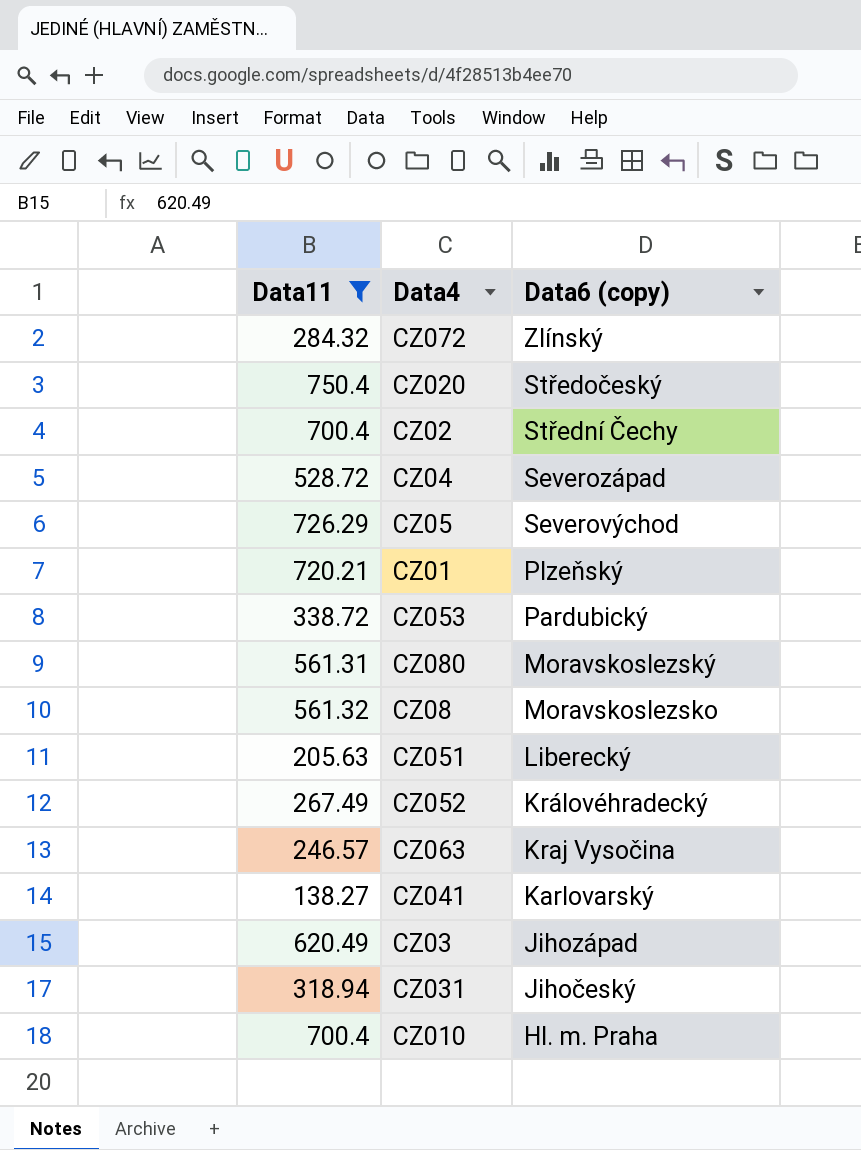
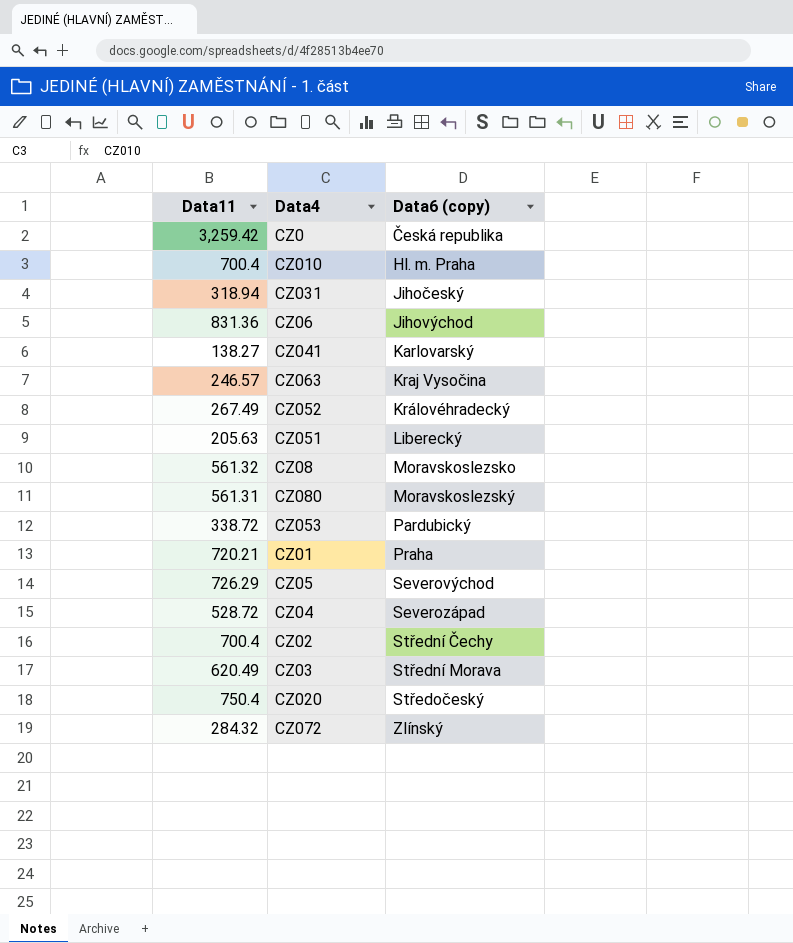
filter: Data11 <= 750.4 -> none
row order: Data6 (copy) descending -> Data6 (copy) ascending
CZ01 | Data6 (copy): Plzeňský -> Praha
CZ03 | Data6 (copy): Jihozápad -> Střední Morava

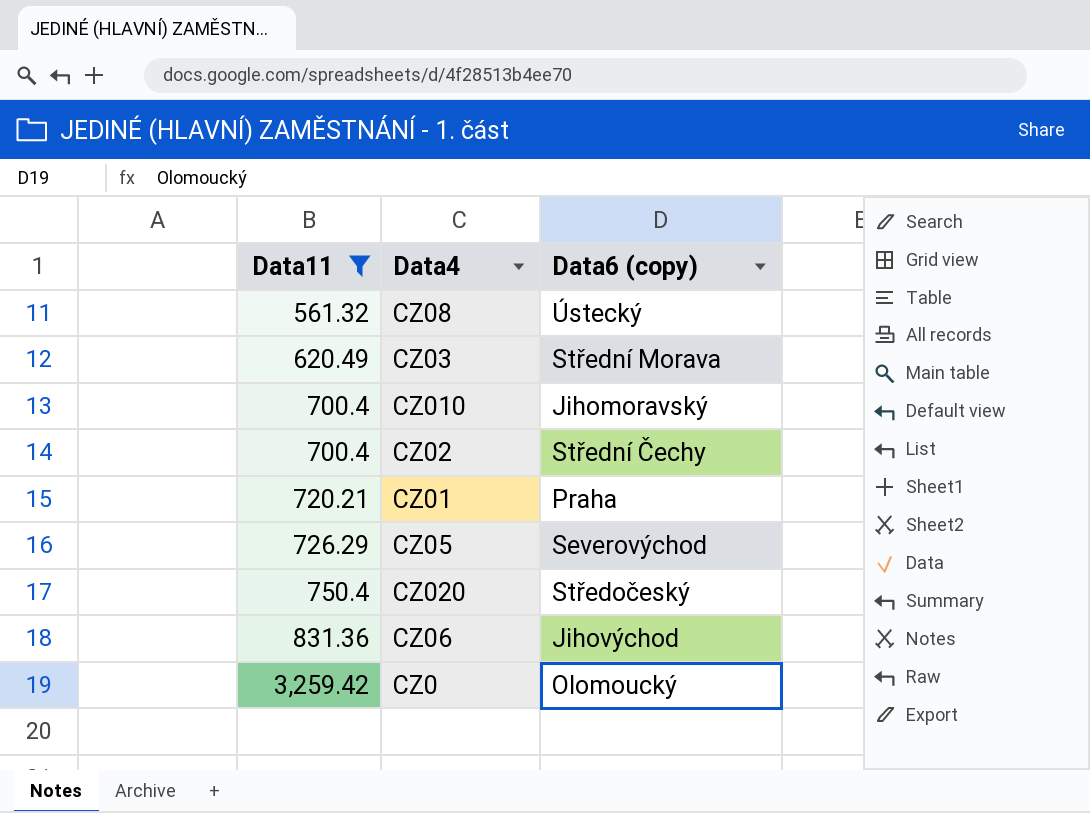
filter: none -> Data11 >= 561.32
row order: Data6 (copy) ascending -> Data11 ascending
CZ08 | Data6 (copy): Moravskoslezsko -> Ústecký
CZ010 | Data6 (copy): Hl. m. Praha -> Jihomoravský
CZ0 | Data6 (copy): Česká republika -> Olomoucký

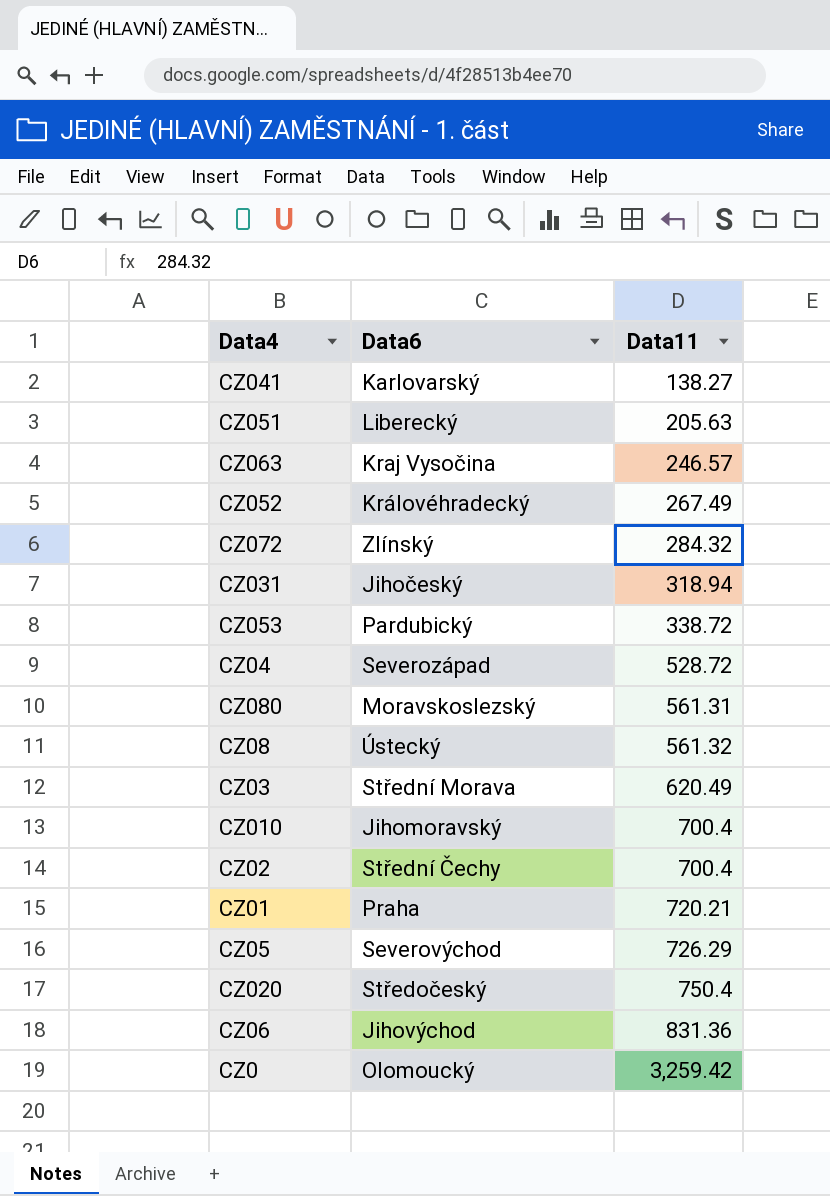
filter: Data11 >= 561.32 -> none
column name: Data6 (copy) -> Data6
column Data11 | position: 1 -> 3

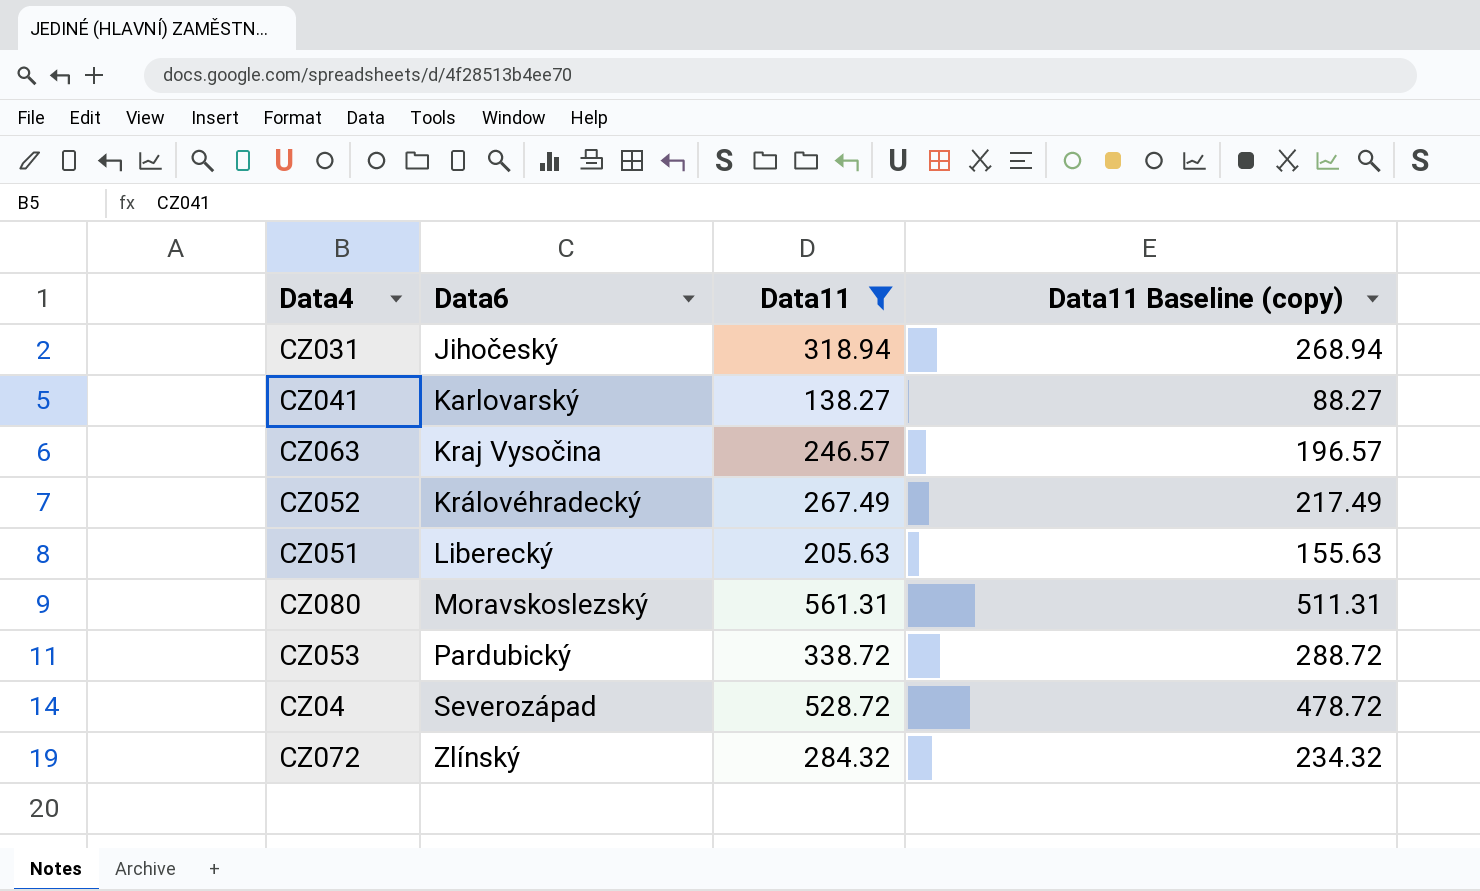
filter: none -> Data11 <= 561.31
row order: Data11 ascending -> Data6 ascending
column Data11 Baseline (copy) | formula: none -> [Data11] - 50

